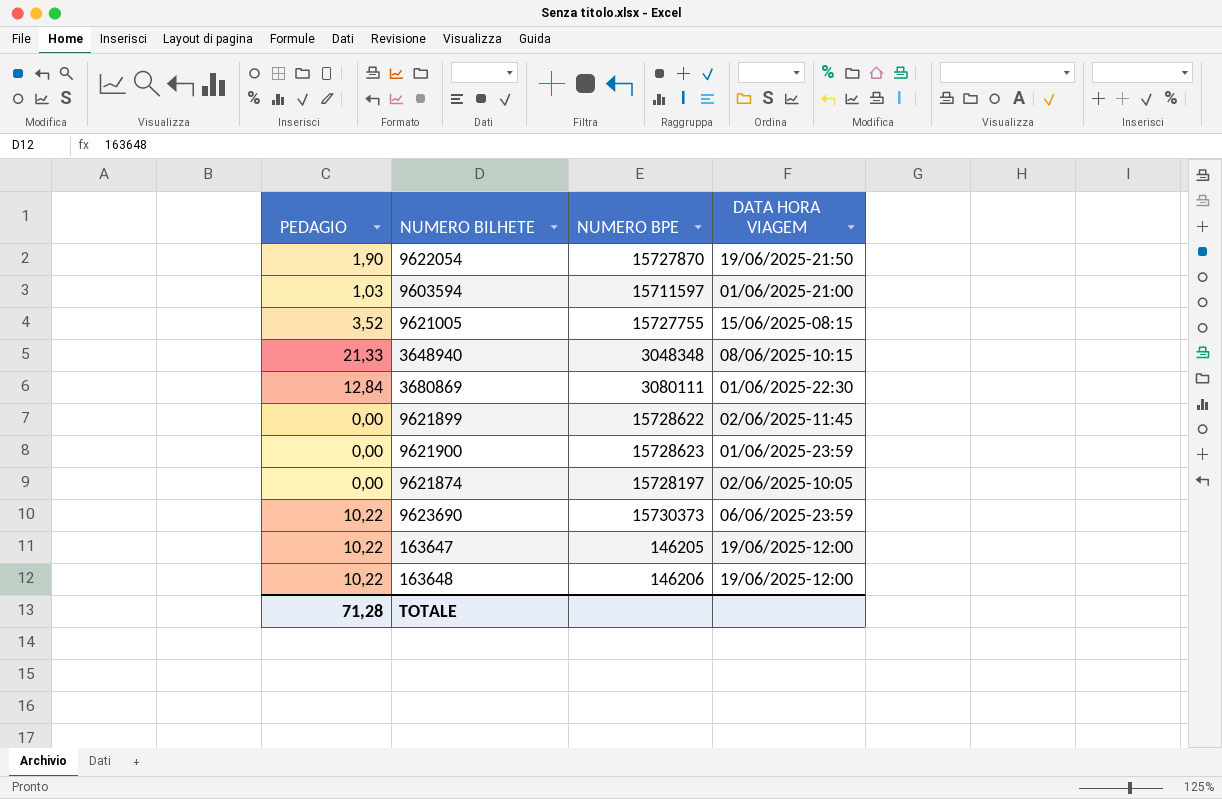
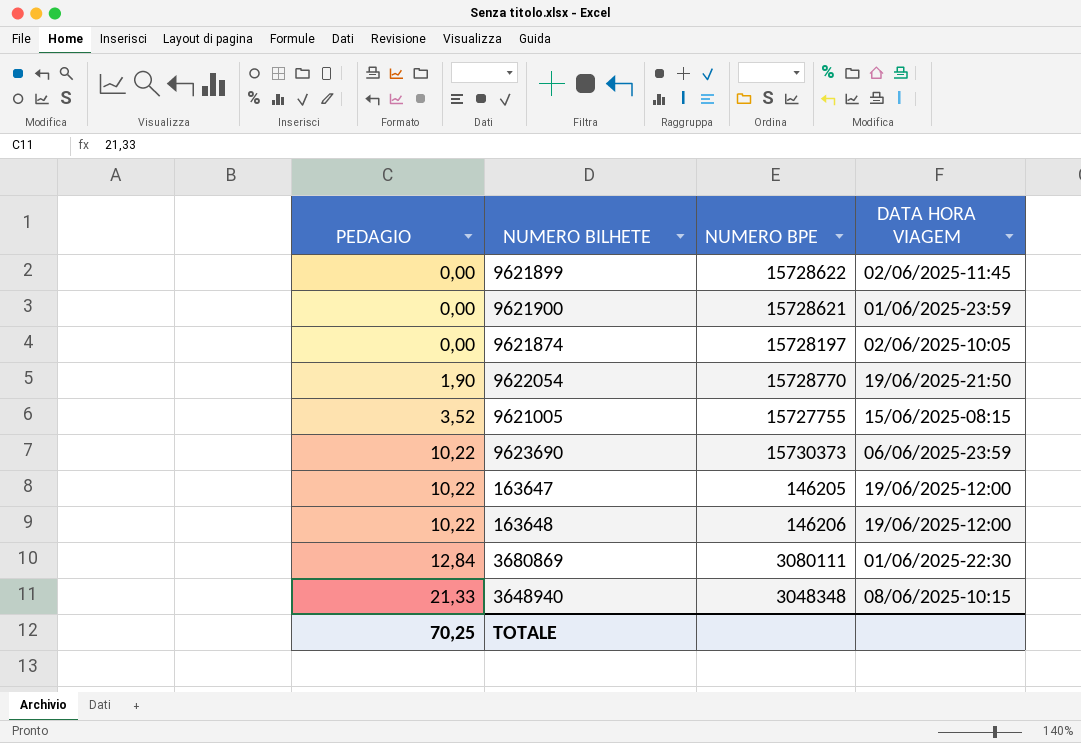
row order: none -> PEDAGIO ascending
row 9603594: 1,03 | 15711597 | 01/06/2025-21:00 -> none
9621900 | NUMERO BPE: 15728623 -> 15728621
9622054 | NUMERO BPE: 15727870 -> 15728770
TOTALE | PEDAGIO: 71,28 -> 70,25

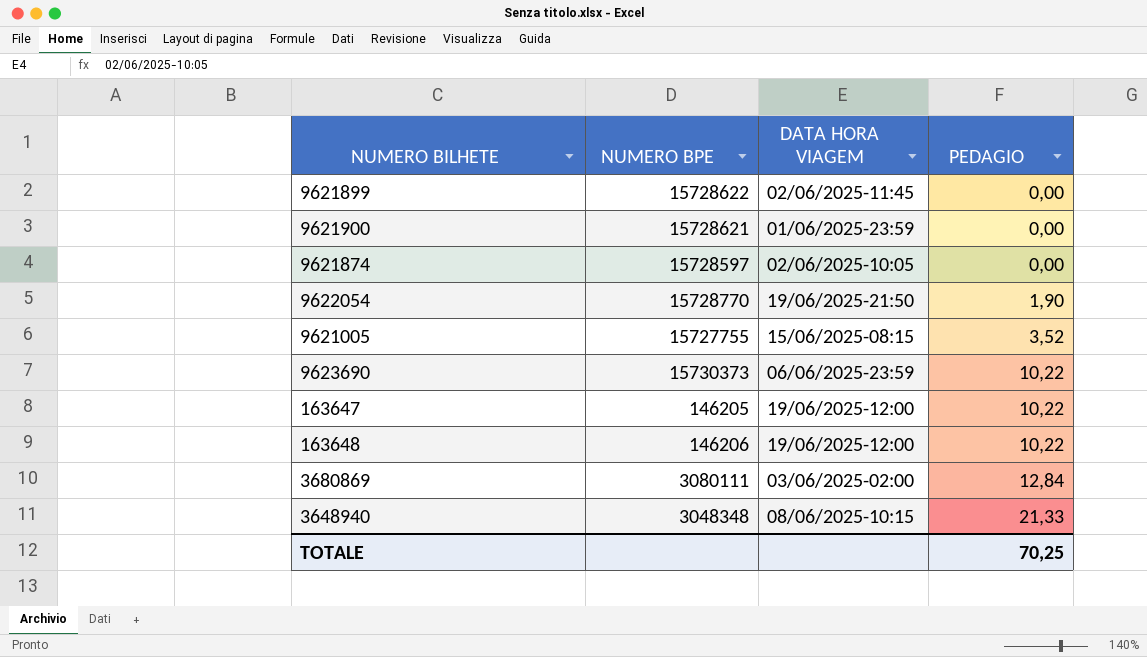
column PEDAGIO | position: 1 -> 4
9621874 | NUMERO BPE: 15728197 -> 15728597
3680869 | DATA HORA VIAGEM: 01/06/2025-22:30 -> 03/06/2025-02:00

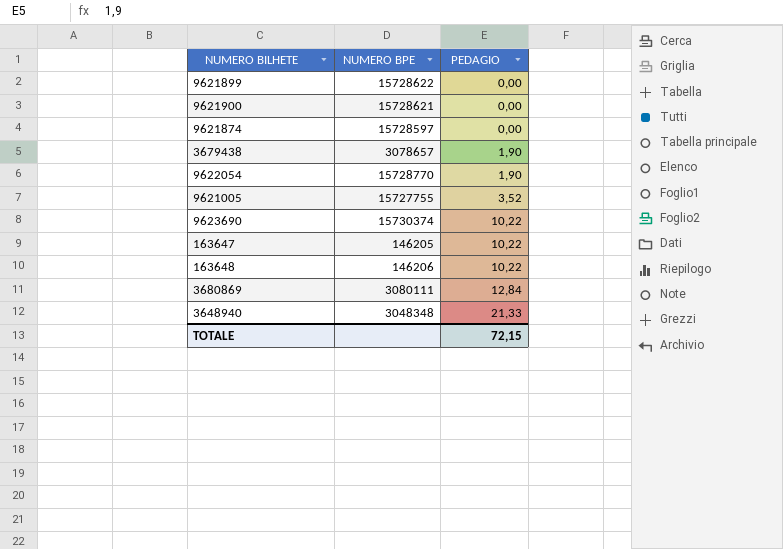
column DATA HORA VIAGEM | position: 3 -> none
row 3679438: none -> 3078657 | 1,90
9623690 | NUMERO BPE: 15730373 -> 15730374
TOTALE | PEDAGIO: 70,25 -> 72,15

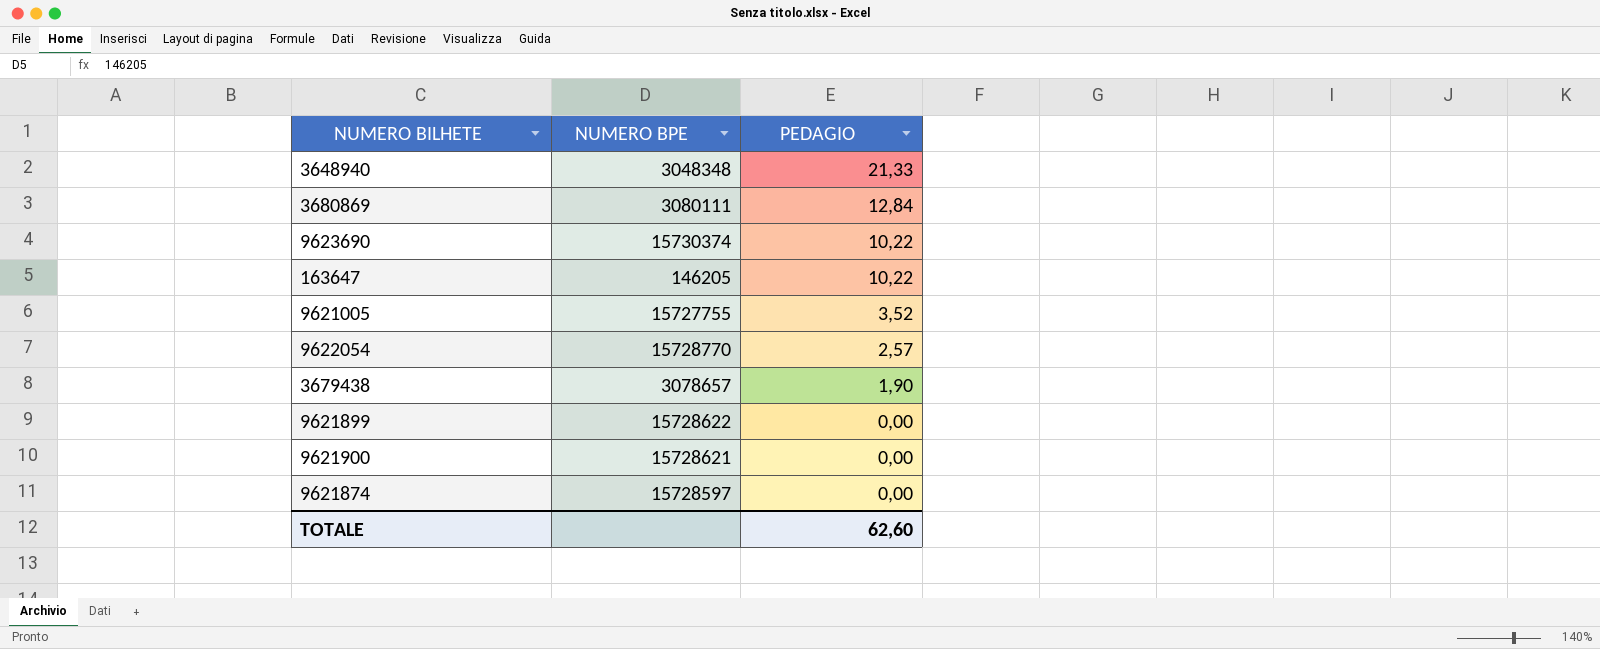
row order: PEDAGIO ascending -> PEDAGIO descending
row 163648: 146206 | 10,22 -> none
9622054 | PEDAGIO: 1,90 -> 2,57
TOTALE | PEDAGIO: 72,15 -> 62,60

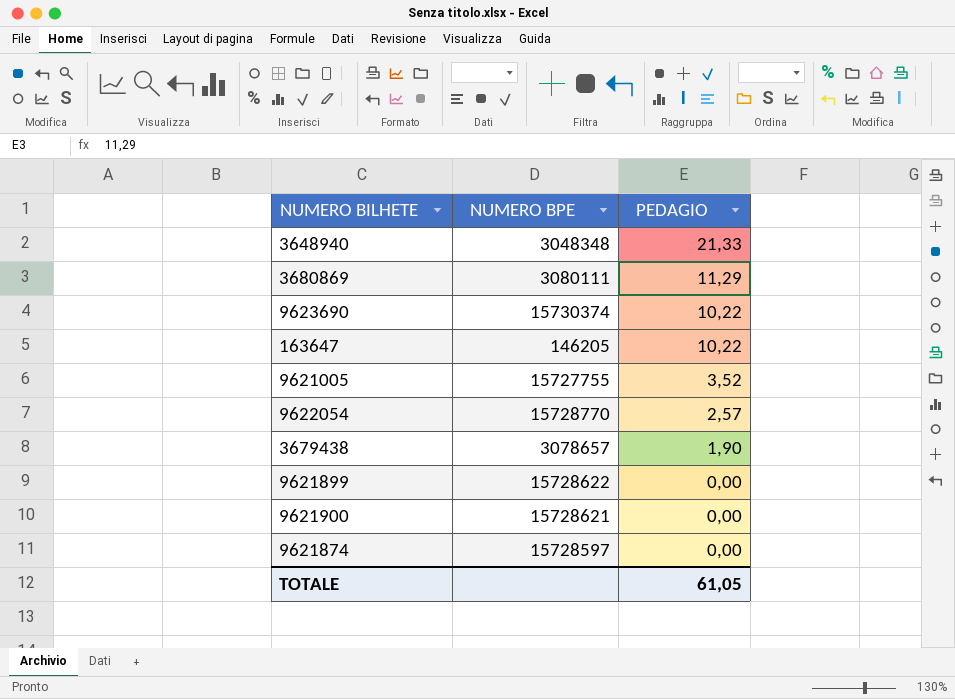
3680869 | PEDAGIO: 12,84 -> 11,29
TOTALE | PEDAGIO: 62,60 -> 61,05

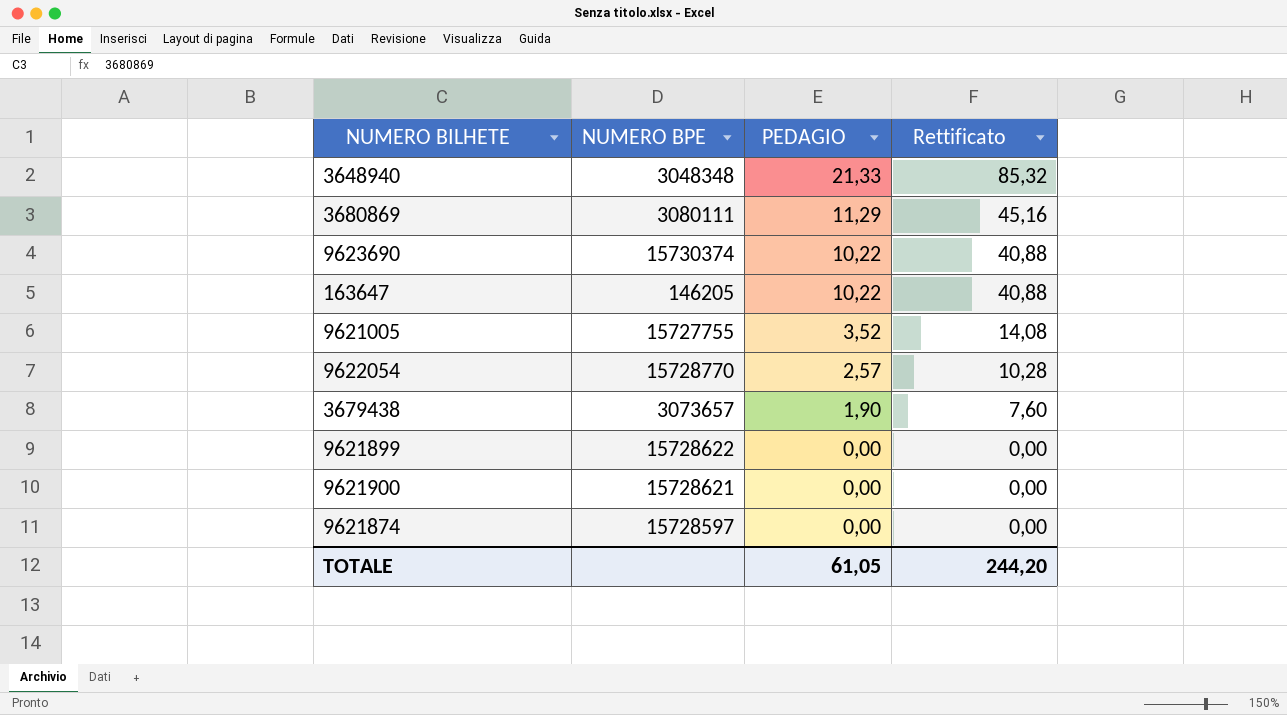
column Rettificato | formula: none -> [PEDAGIO] * 4
3679438 | NUMERO BPE: 3078657 -> 3073657

